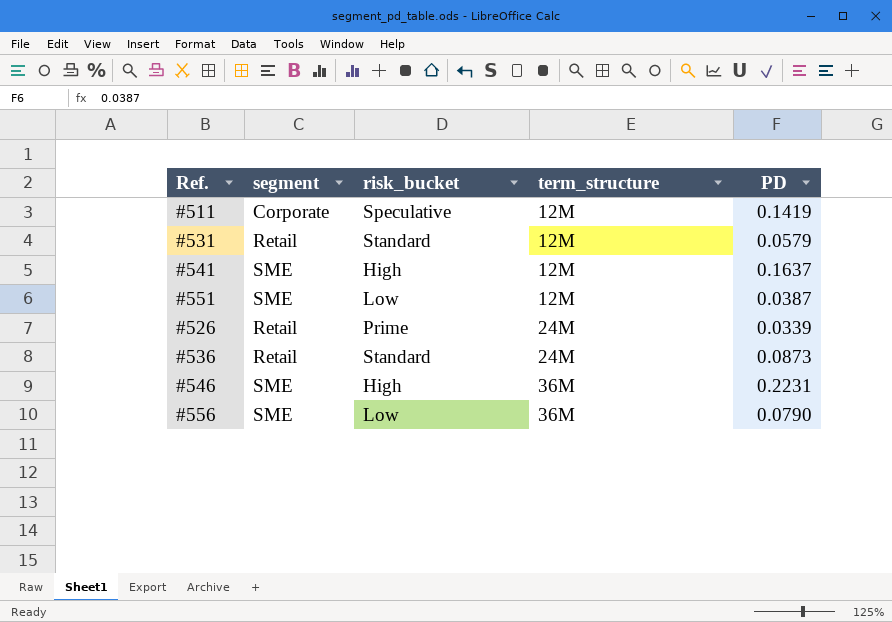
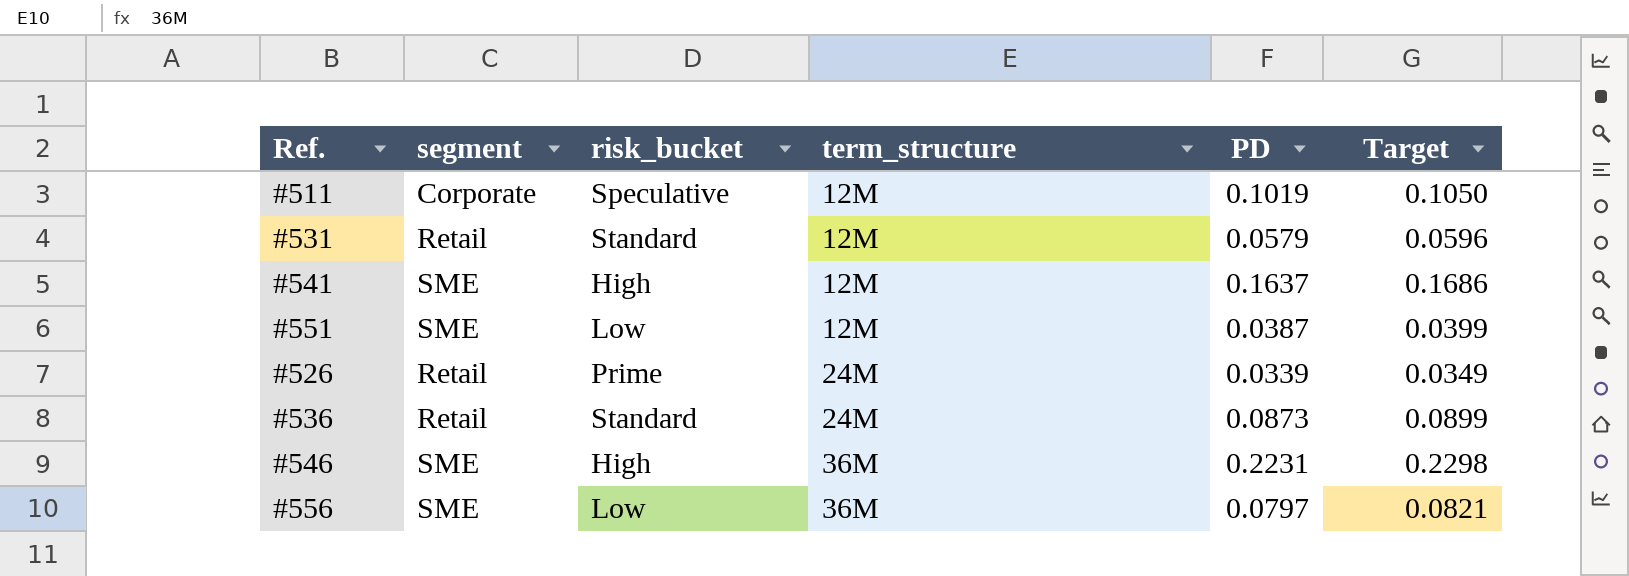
column Target | formula: none -> [PD] * 1.03
#511 | PD: 0.1419 -> 0.1019
#556 | PD: 0.0790 -> 0.0797

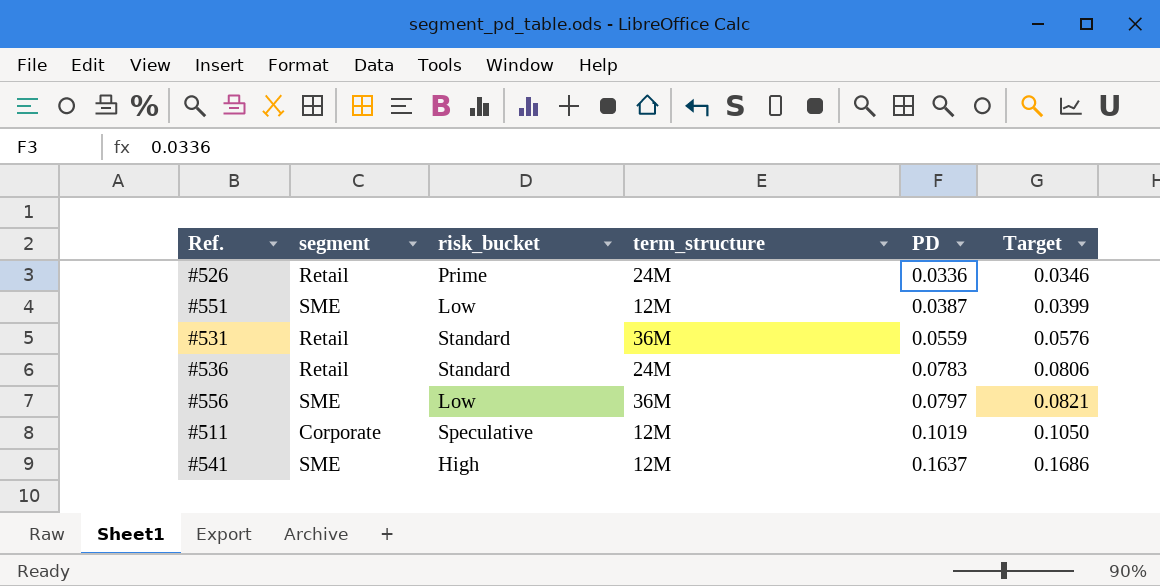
row order: term_structure ascending -> PD ascending
row #546: SME | High | 36M | 0.2231 | 0.2298 -> none
#526 | PD: 0.0339 -> 0.0336
#526 | Target: 0.0349 -> 0.0346
#531 | term_structure: 12M -> 36M
#531 | PD: 0.0579 -> 0.0559
#531 | Target: 0.0596 -> 0.0576
#536 | PD: 0.0873 -> 0.0783
#536 | Target: 0.0899 -> 0.0806

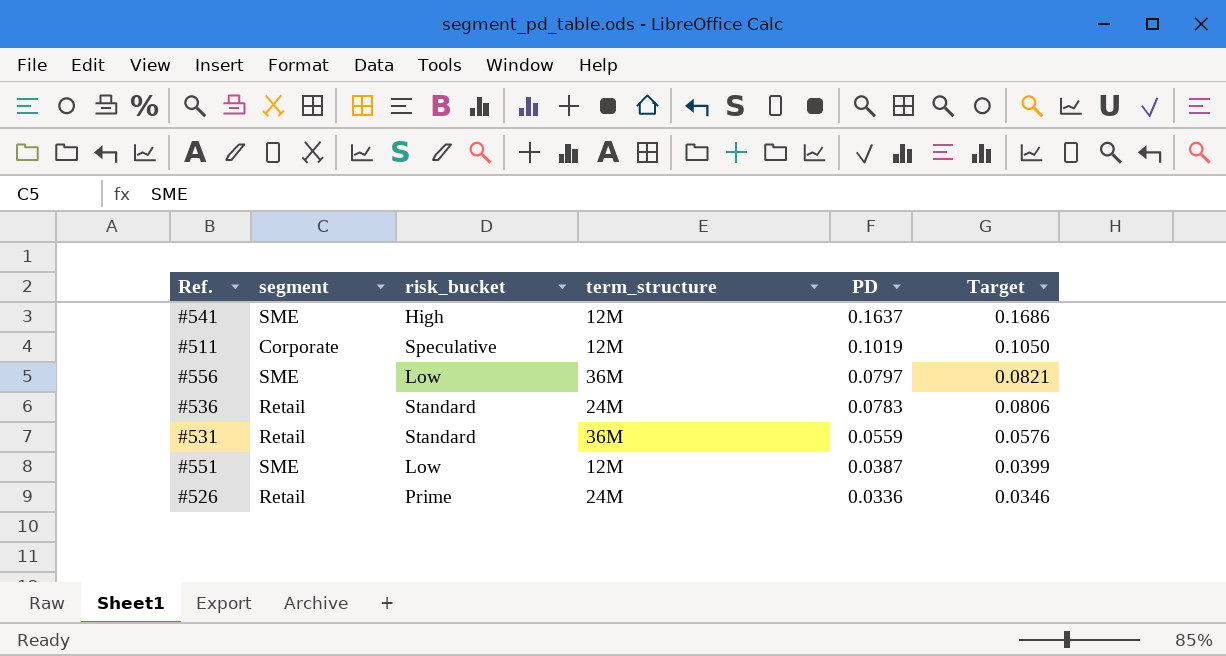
row order: PD ascending -> PD descending

